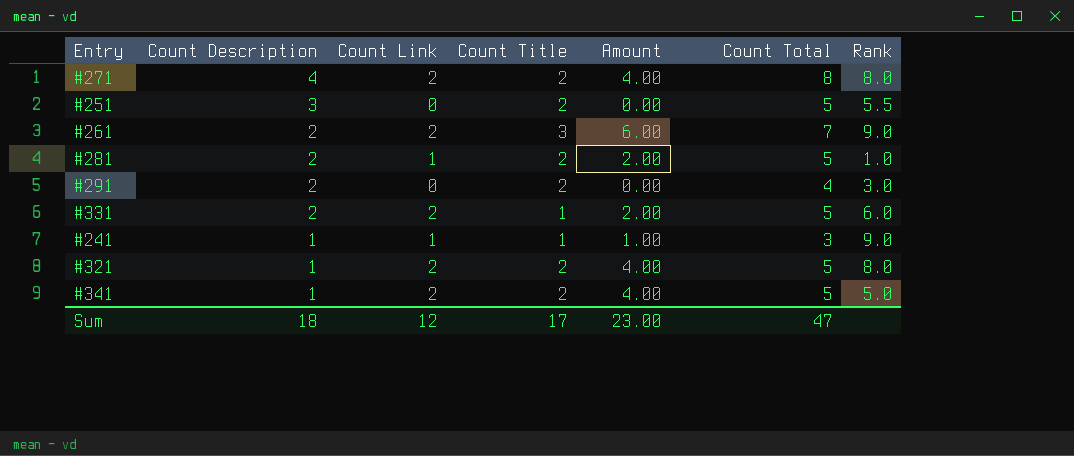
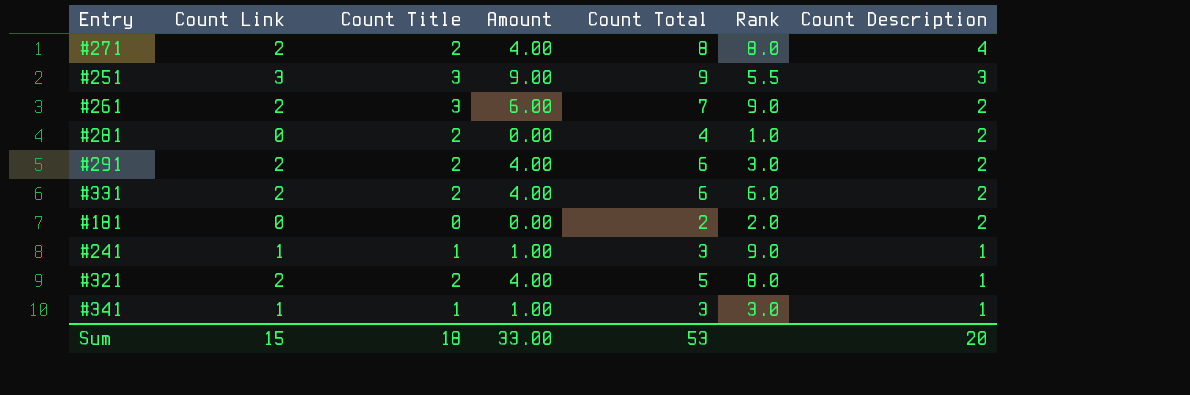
column Count Description | position: 2 -> 7
#251 | Count Link: 0 -> 3
#251 | Count Title: 2 -> 3
#251 | Amount: 0.00 -> 9.00
#251 | Count Total: 5 -> 9
#281 | Count Link: 1 -> 0
#281 | Amount: 2.00 -> 0.00
#281 | Count Total: 5 -> 4
#291 | Count Link: 0 -> 2
#291 | Amount: 0.00 -> 4.00
#291 | Count Total: 4 -> 6
#331 | Count Title: 1 -> 2
#331 | Amount: 2.00 -> 4.00
#331 | Count Total: 5 -> 6
row #181: none -> 0 | 0 | 0.00 | 2 | 2.0 | 2
#341 | Count Link: 2 -> 1
#341 | Count Title: 2 -> 1
#341 | Amount: 4.00 -> 1.00
#341 | Count Total: 5 -> 3
#341 | Rank: 5.0 -> 3.0
Sum | Count Link: 12 -> 15
Sum | Count Title: 17 -> 18
Sum | Amount: 23.00 -> 33.00
Sum | Count Total: 47 -> 53
Sum | Count Description: 18 -> 20

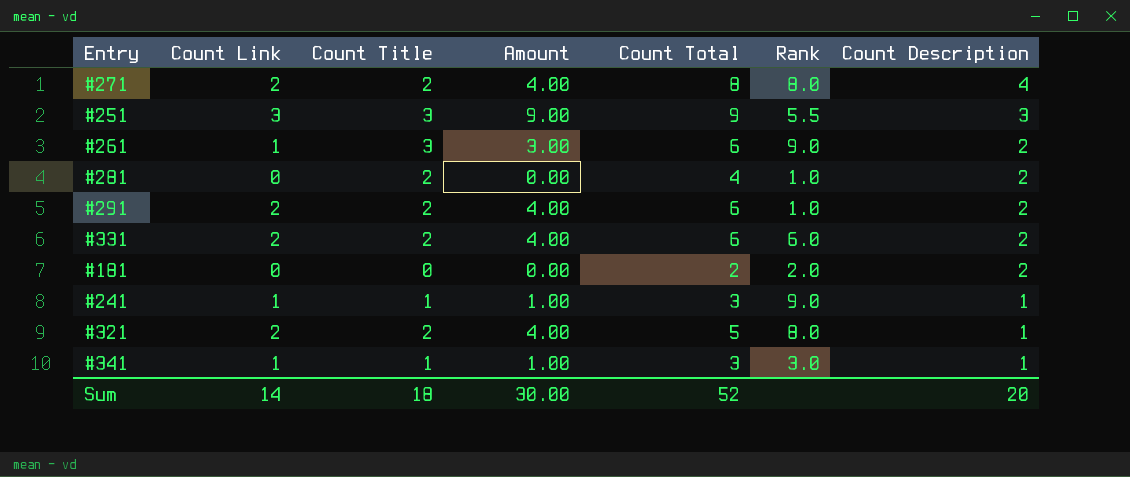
#261 | Count Link: 2 -> 1
#261 | Amount: 6.00 -> 3.00
#261 | Count Total: 7 -> 6
#291 | Rank: 3.0 -> 1.0
Sum | Count Link: 15 -> 14
Sum | Amount: 33.00 -> 30.00
Sum | Count Total: 53 -> 52

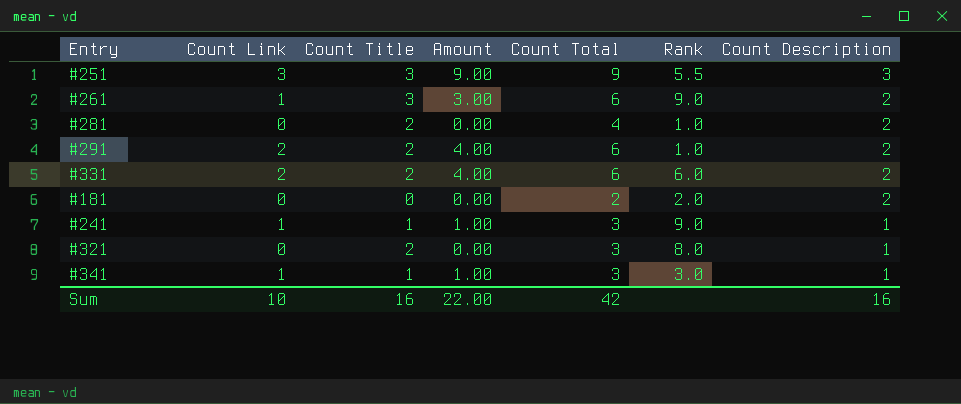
row #271: 2 | 2 | 4.00 | 8 | 8.0 | 4 -> none
#321 | Count Link: 2 -> 0
#321 | Amount: 4.00 -> 0.00
#321 | Count Total: 5 -> 3
Sum | Count Link: 14 -> 10
Sum | Count Title: 18 -> 16
Sum | Amount: 30.00 -> 22.00
Sum | Count Total: 52 -> 42
Sum | Count Description: 20 -> 16

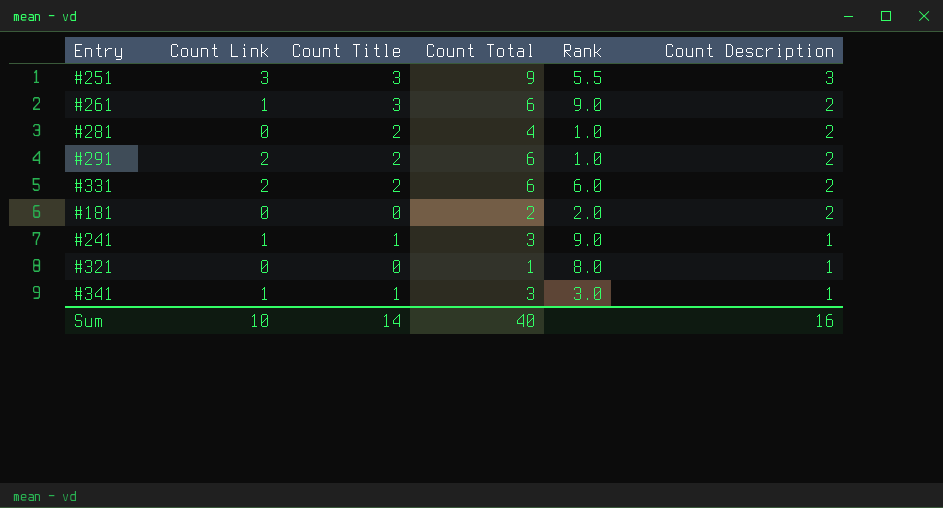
column Amount | formula: [Count Link] * [Count Title] -> none
#321 | Count Title: 2 -> 0
#321 | Count Total: 3 -> 1
Sum | Count Title: 16 -> 14
Sum | Count Total: 42 -> 40

